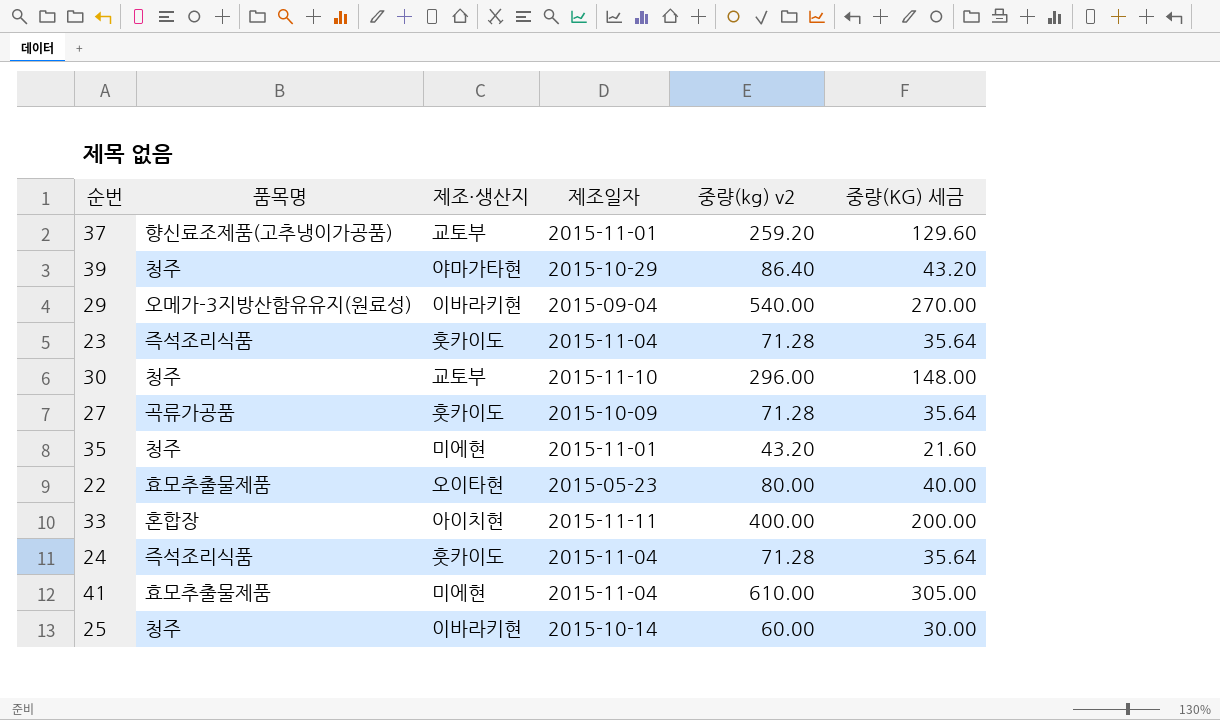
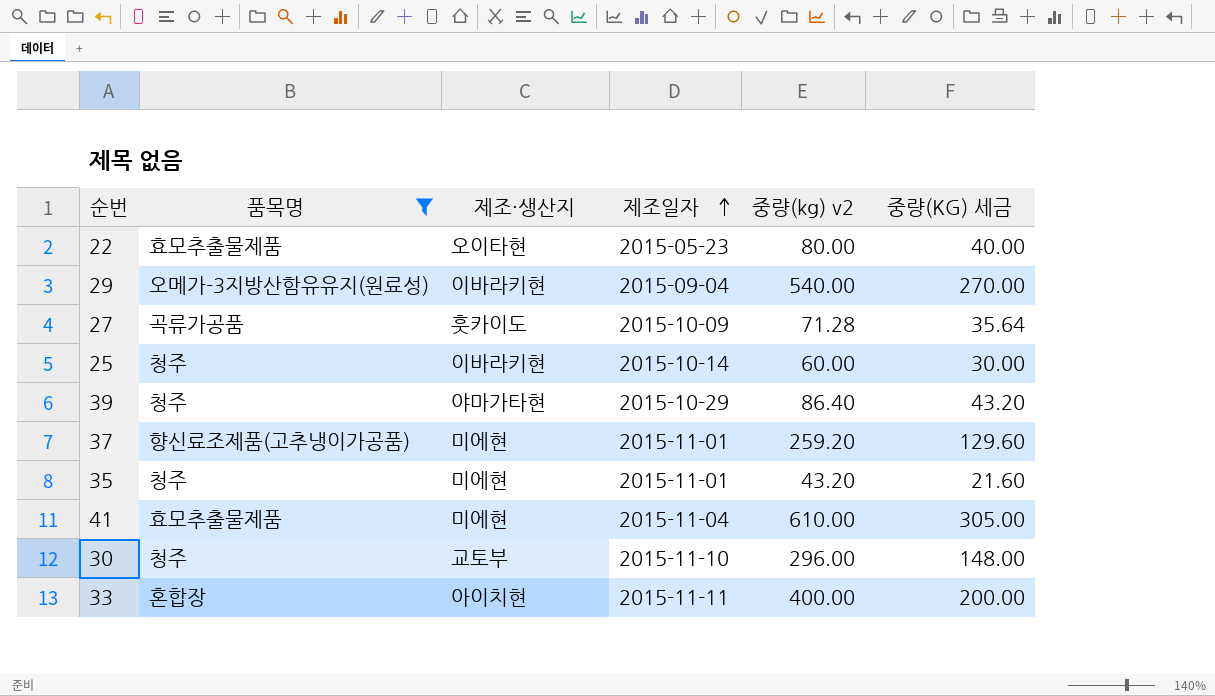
filter: none -> 품목명 != 즉석조리식품
row order: none -> 제조일자 ascending
37 | 제조·생산지: 교토부 -> 미에현

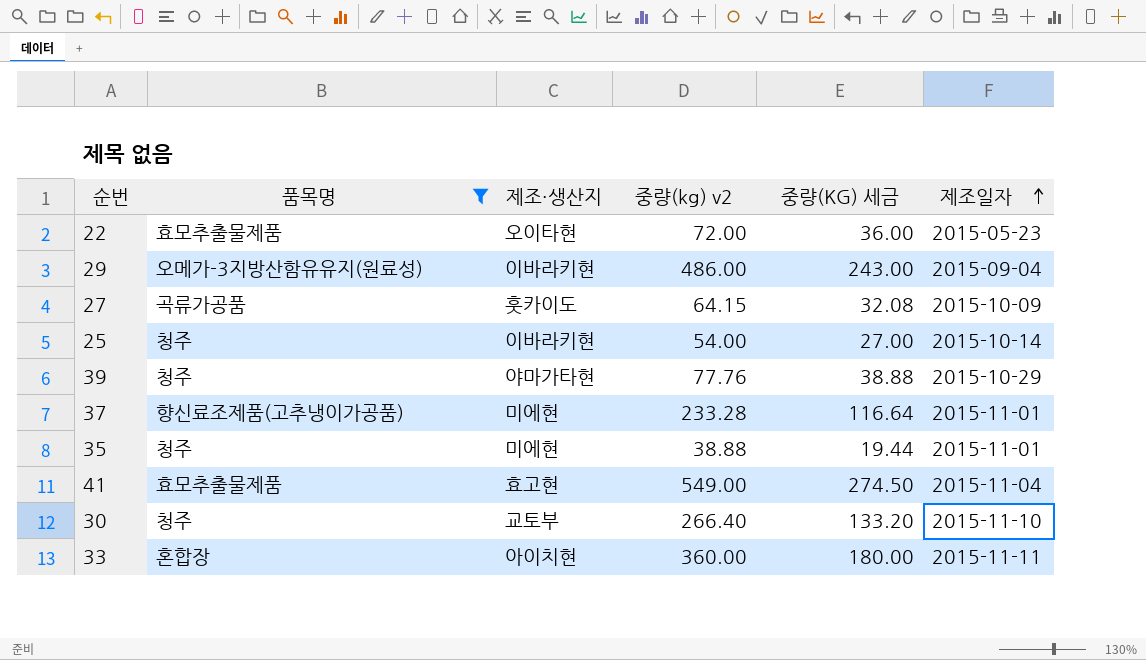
column 제조일자 | position: 4 -> 6
22 | 중량(kg) v2: 80.00 -> 72.00
22 | 중량(KG) 세금: 40.00 -> 36.00
29 | 중량(kg) v2: 540.00 -> 486.00
29 | 중량(KG) 세금: 270.00 -> 243.00
27 | 중량(kg) v2: 71.28 -> 64.15
27 | 중량(KG) 세금: 35.64 -> 32.08
25 | 중량(kg) v2: 60.00 -> 54.00
25 | 중량(KG) 세금: 30.00 -> 27.00
39 | 중량(kg) v2: 86.40 -> 77.76
39 | 중량(KG) 세금: 43.20 -> 38.88
37 | 중량(kg) v2: 259.20 -> 233.28
37 | 중량(KG) 세금: 129.60 -> 116.64
35 | 중량(kg) v2: 43.20 -> 38.88
35 | 중량(KG) 세금: 21.60 -> 19.44
41 | 제조·생산지: 미에현 -> 효고현
41 | 중량(kg) v2: 610.00 -> 549.00
41 | 중량(KG) 세금: 305.00 -> 274.50
30 | 중량(kg) v2: 296.00 -> 266.40
30 | 중량(KG) 세금: 148.00 -> 133.20
33 | 중량(kg) v2: 400.00 -> 360.00
33 | 중량(KG) 세금: 200.00 -> 180.00

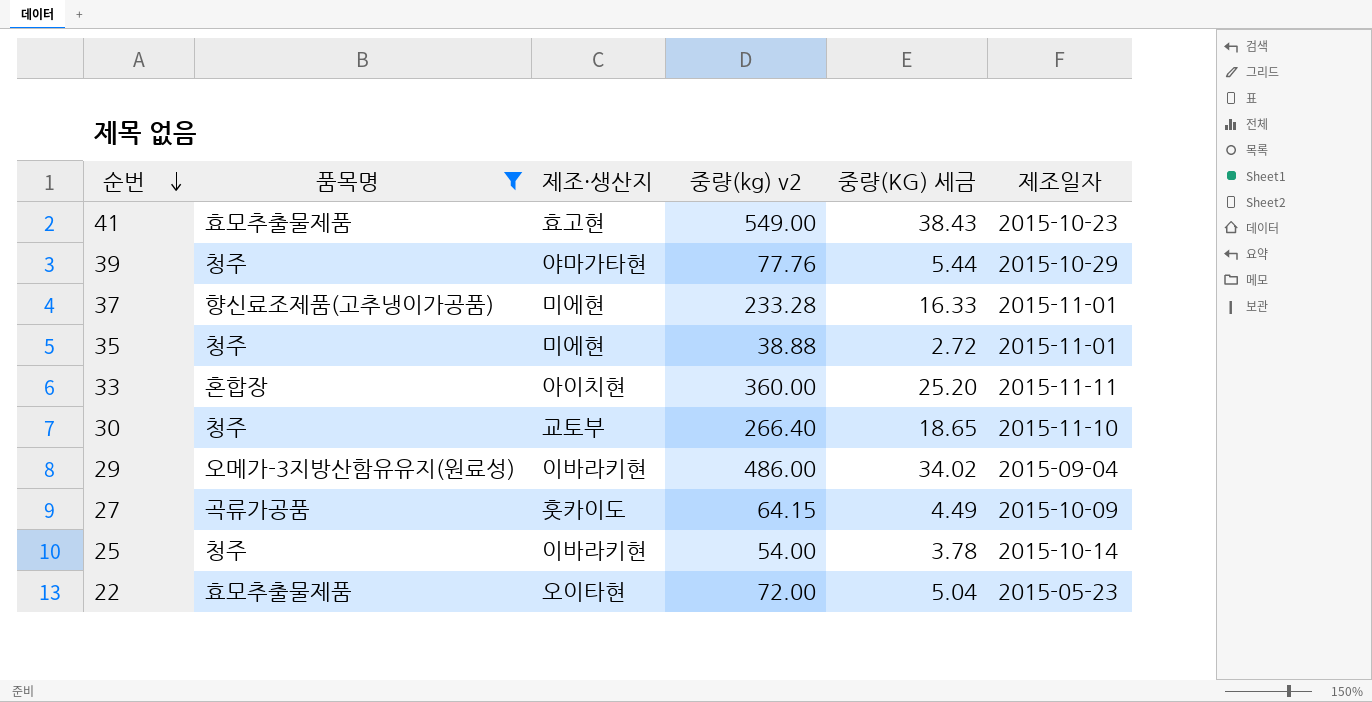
row order: 제조일자 ascending -> 순번 descending
column 중량(KG) 세금 | formula: [중량(kg) v2] * 0.5 -> [중량(kg) v2] * 0.07
41 | 제조일자: 2015-11-04 -> 2015-10-23

